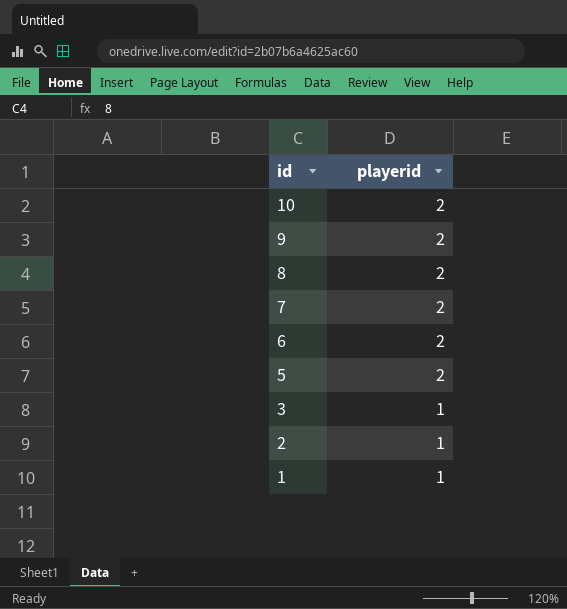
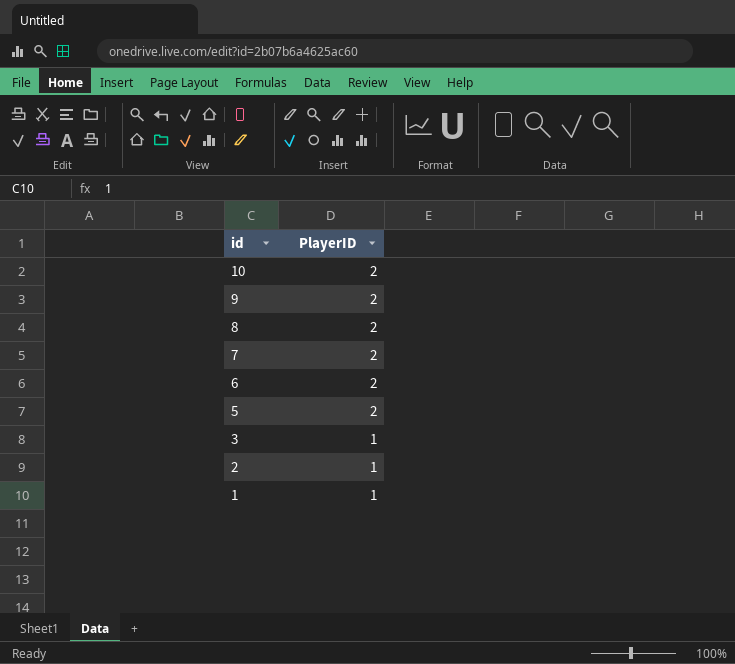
column name: playerid -> PlayerID

